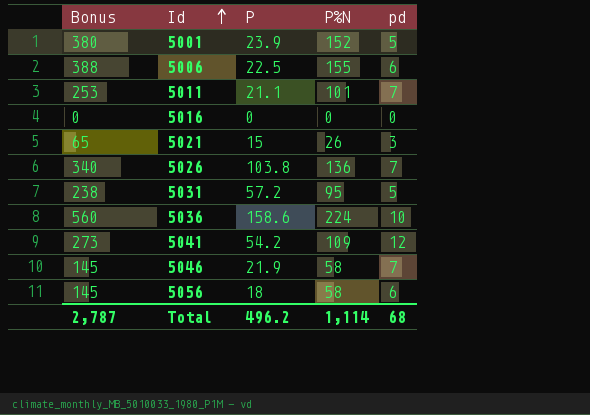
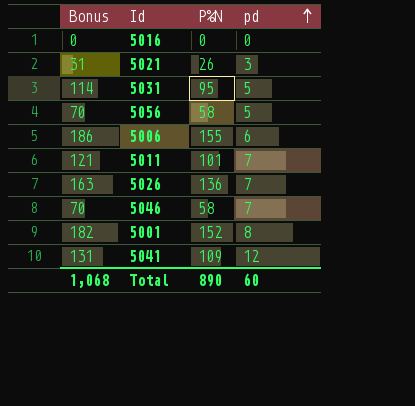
row order: Id ascending -> pd ascending
column P | position: 3 -> none
column Bonus | formula: [P%N] * 2.5 -> [P%N] * 1.2
row 5036: 560 | 158.6 | 224 | 10 -> none
5056 | pd: 6 -> 5
5001 | pd: 5 -> 8
Total | Bonus: 2,787 -> 1,068
Total | P%N: 1,114 -> 890
Total | pd: 68 -> 60

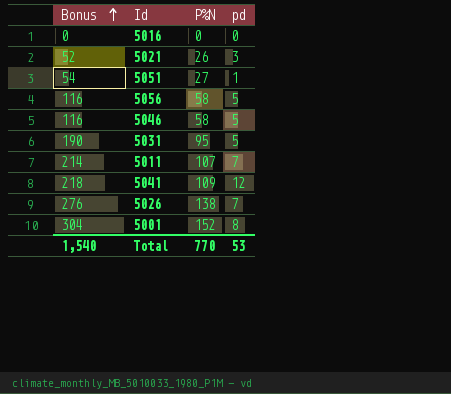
row order: pd ascending -> Bonus ascending
column Bonus | formula: [P%N] * 1.2 -> [P%N] * 2
row 5006: 186 | 155 | 6 -> none
row 5051: none -> 54 | 27 | 1
5046 | pd: 7 -> 5
5011 | P%N: 101 -> 107
5026 | P%N: 136 -> 138
Total | Bonus: 1,068 -> 1,540
Total | P%N: 890 -> 770
Total | pd: 60 -> 53

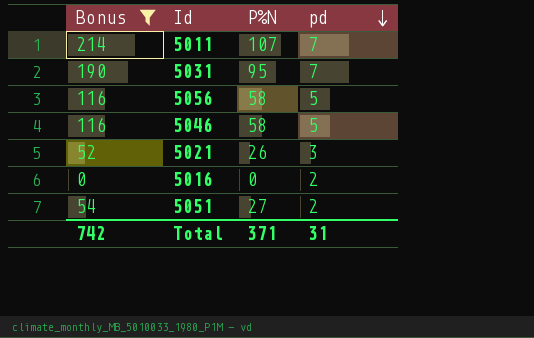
filter: none -> Bonus <= 214
row order: Bonus ascending -> pd descending
5031 | pd: 5 -> 7
5016 | pd: 0 -> 2
5051 | pd: 1 -> 2
Total | Bonus: 1,540 -> 742
Total | P%N: 770 -> 371
Total | pd: 53 -> 31

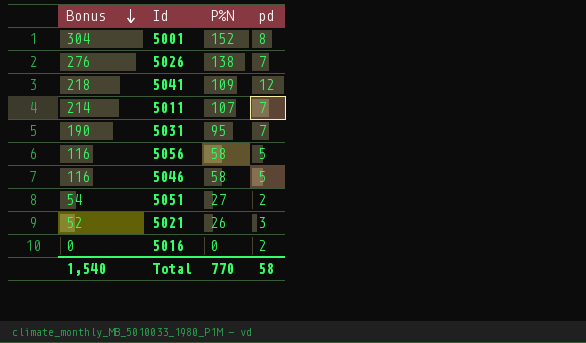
filter: Bonus <= 214 -> none
row order: pd descending -> Bonus descending
Total | Bonus: 742 -> 1,540
Total | P%N: 371 -> 770
Total | pd: 31 -> 58

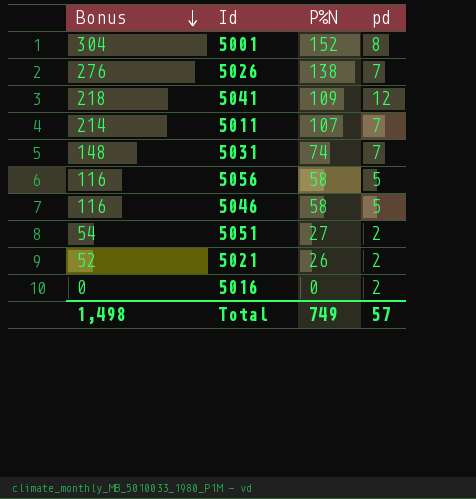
5031 | Bonus: 190 -> 148
5031 | P%N: 95 -> 74
5021 | pd: 3 -> 2
Total | Bonus: 1,540 -> 1,498
Total | P%N: 770 -> 749
Total | pd: 58 -> 57

